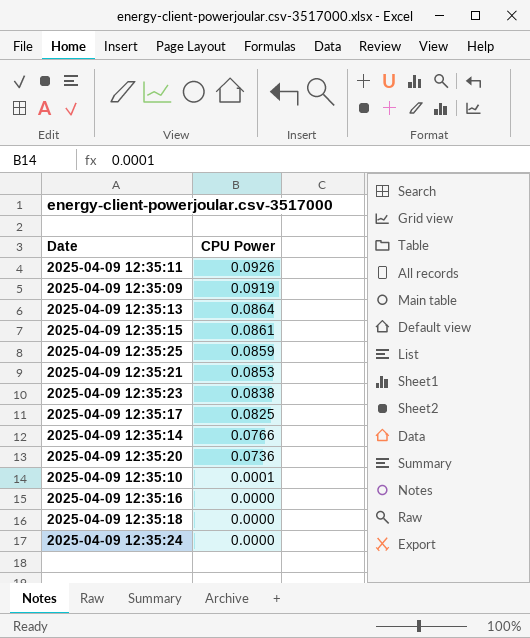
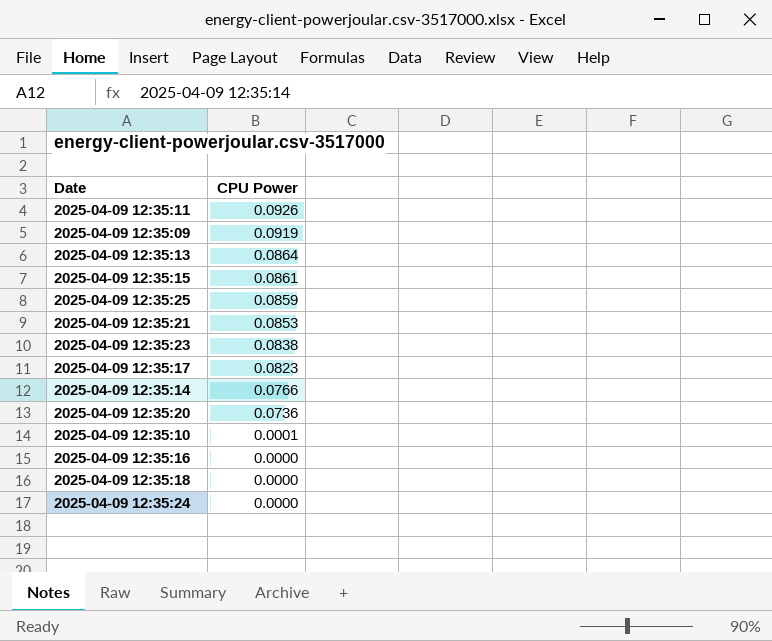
2025-04-09 12:35:17 | CPU Power: 0.0825 -> 0.0823

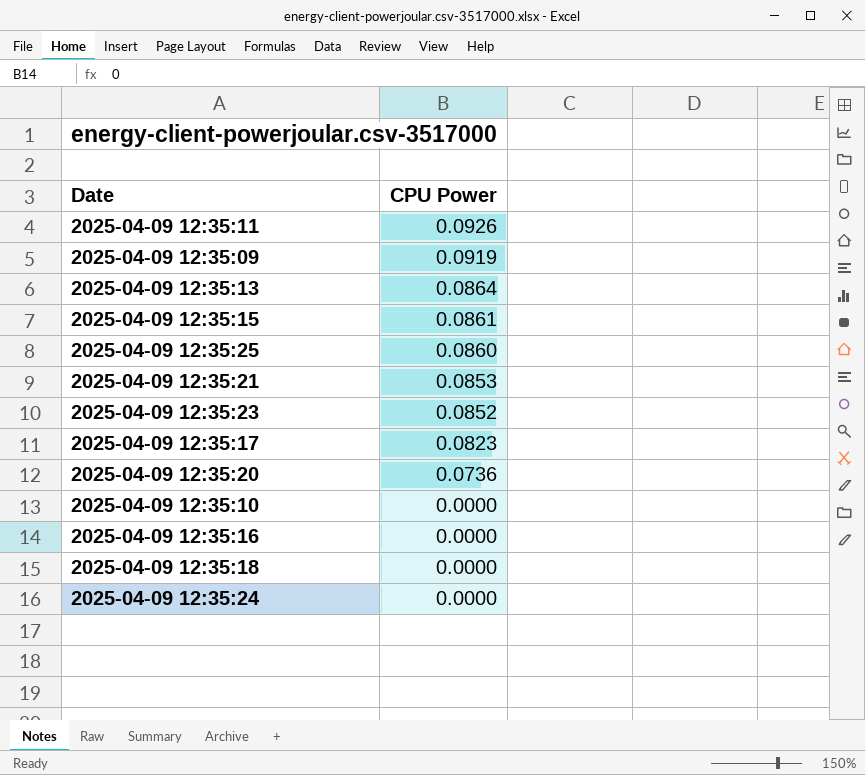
row 2025-04-09 12:35:14: 0.0766 -> none
2025-04-09 12:35:25 | CPU Power: 0.0859 -> 0.0860
2025-04-09 12:35:23 | CPU Power: 0.0838 -> 0.0852
2025-04-09 12:35:10 | CPU Power: 0.0001 -> 0.0000

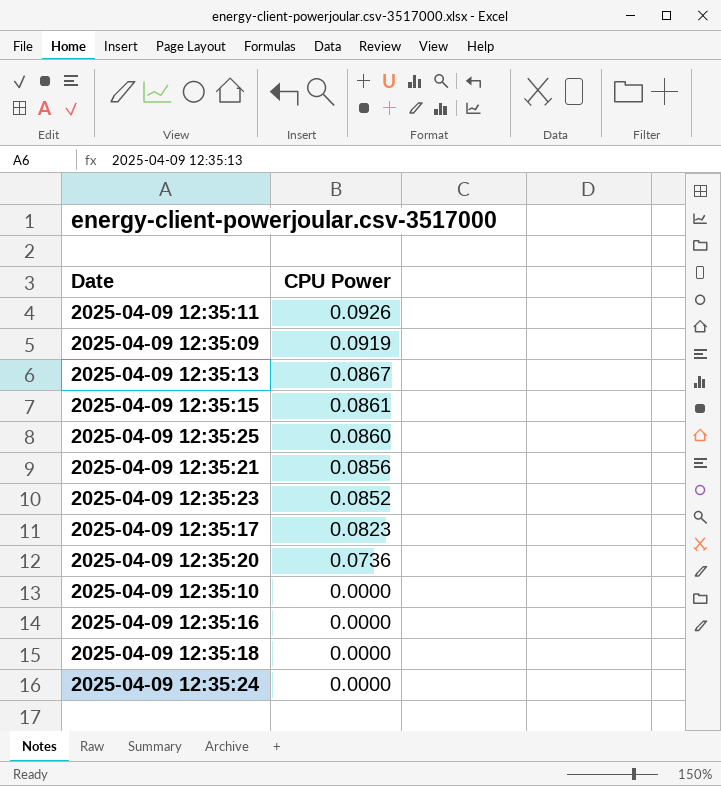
2025-04-09 12:35:13 | CPU Power: 0.0864 -> 0.0867
2025-04-09 12:35:21 | CPU Power: 0.0853 -> 0.0856

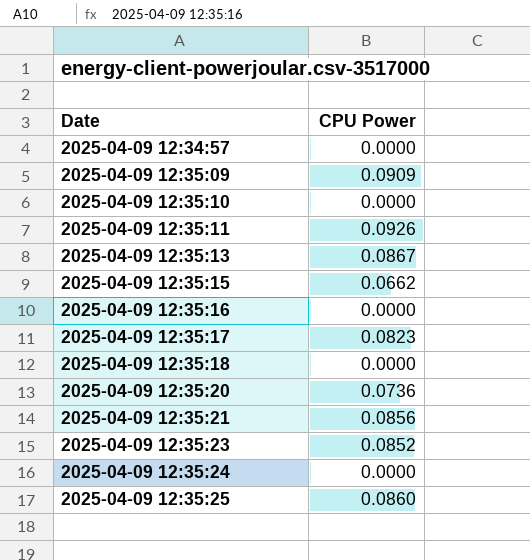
row order: CPU Power descending -> Date ascending
row 2025-04-09 12:34:57: none -> 0.0000
2025-04-09 12:35:09 | CPU Power: 0.0919 -> 0.0909
2025-04-09 12:35:15 | CPU Power: 0.0861 -> 0.0662

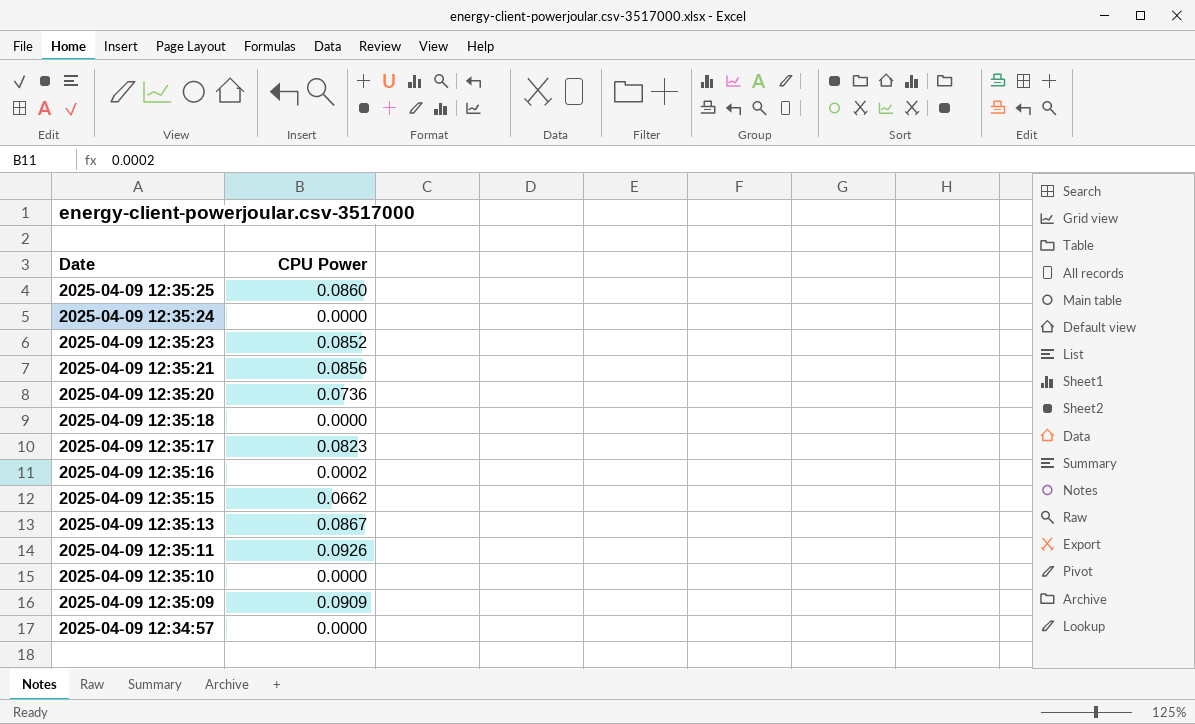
row order: Date ascending -> Date descending
2025-04-09 12:35:16 | CPU Power: 0.0000 -> 0.0002

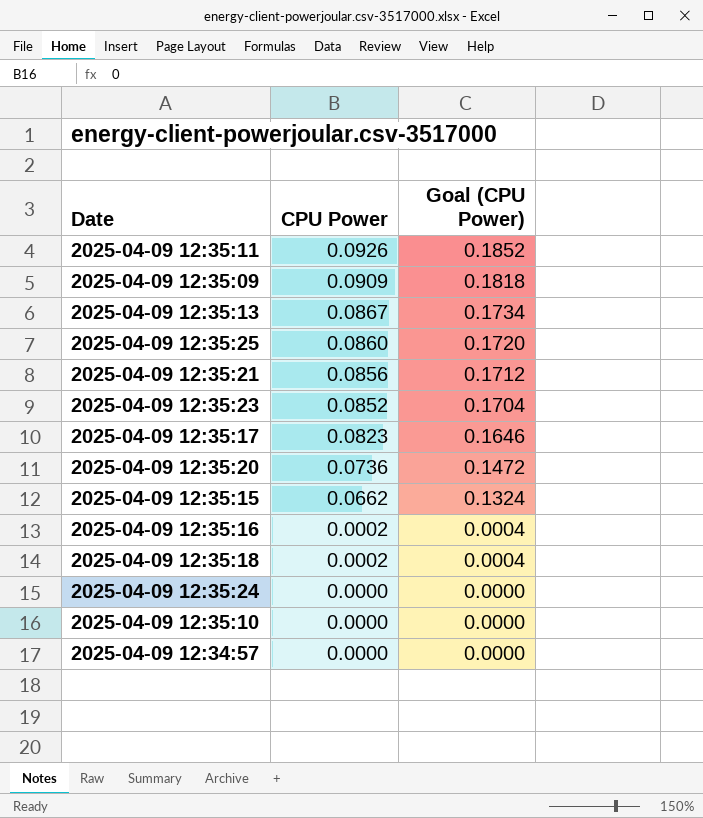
row order: Date descending -> CPU Power descending
column Goal (CPU Power) | formula: none -> [CPU Power] * 2
2025-04-09 12:35:18 | CPU Power: 0.0000 -> 0.0002

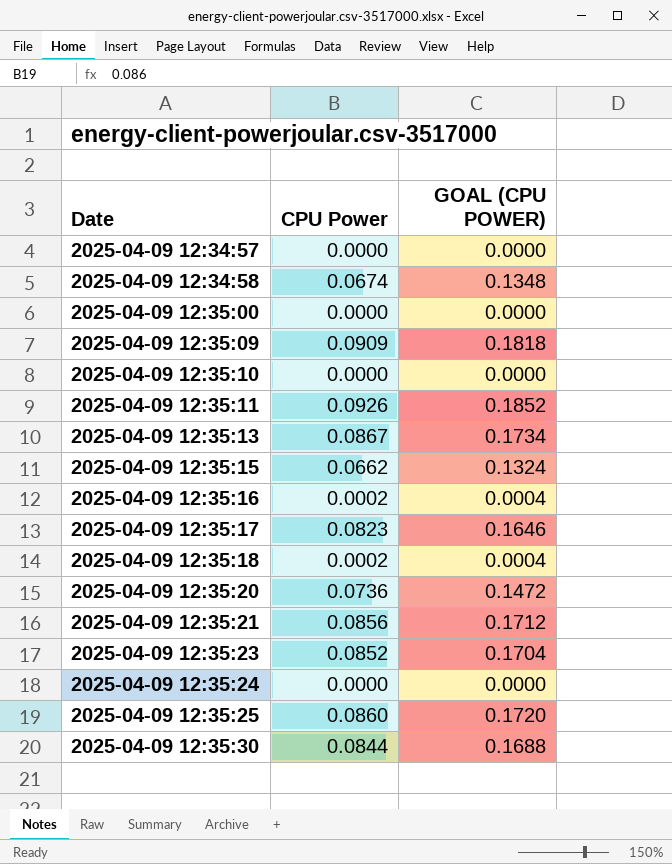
row order: CPU Power descending -> Date ascending
column name: Goal (CPU Power) -> GOAL (CPU POWER)
row 2025-04-09 12:34:58: none -> 0.0674 | 0.1348
row 2025-04-09 12:35:00: none -> 0.0000 | 0.0000
row 2025-04-09 12:35:30: none -> 0.0844 | 0.1688

